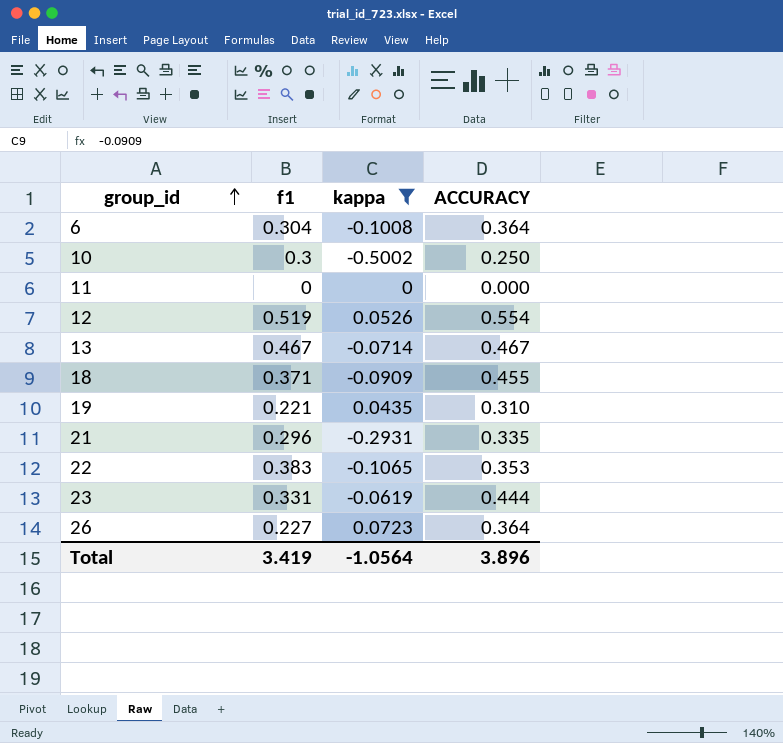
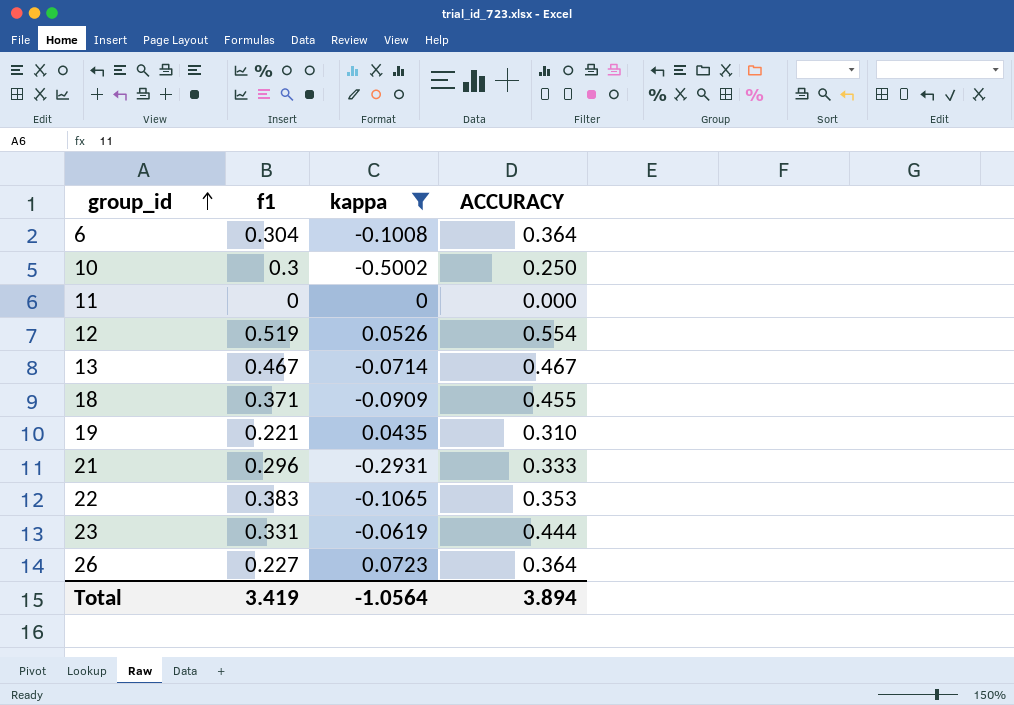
21 | ACCURACY: 0.335 -> 0.333
Total | ACCURACY: 3.896 -> 3.894

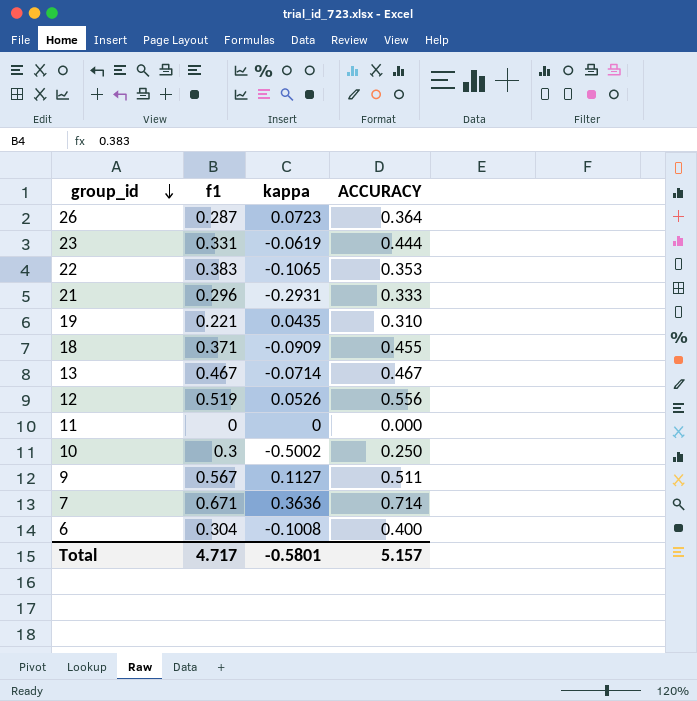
filter: kappa <= 0.0723 -> none
row order: group_id ascending -> group_id descending
26 | f1: 0.227 -> 0.287
12 | ACCURACY: 0.554 -> 0.556
6 | ACCURACY: 0.364 -> 0.400
Total | f1: 3.419 -> 4.717
Total | kappa: -1.0564 -> -0.5801
Total | ACCURACY: 3.894 -> 5.157

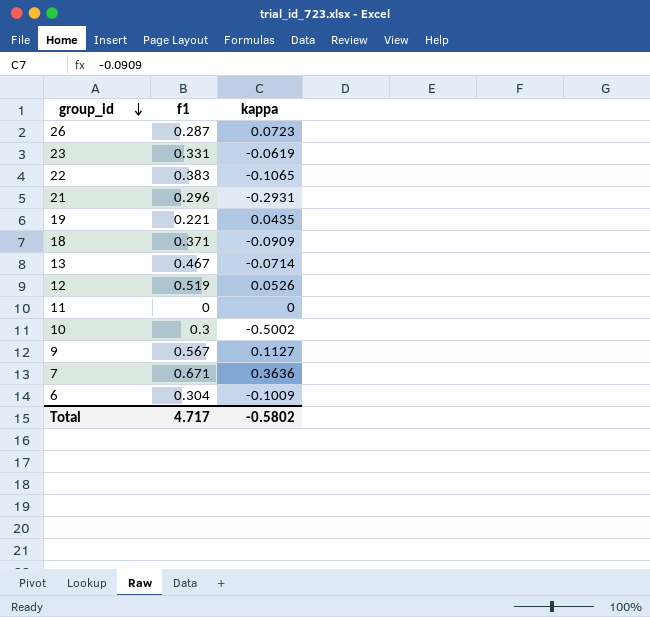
column ACCURACY | position: 4 -> none
6 | kappa: -0.1008 -> -0.1009
Total | kappa: -0.5801 -> -0.5802

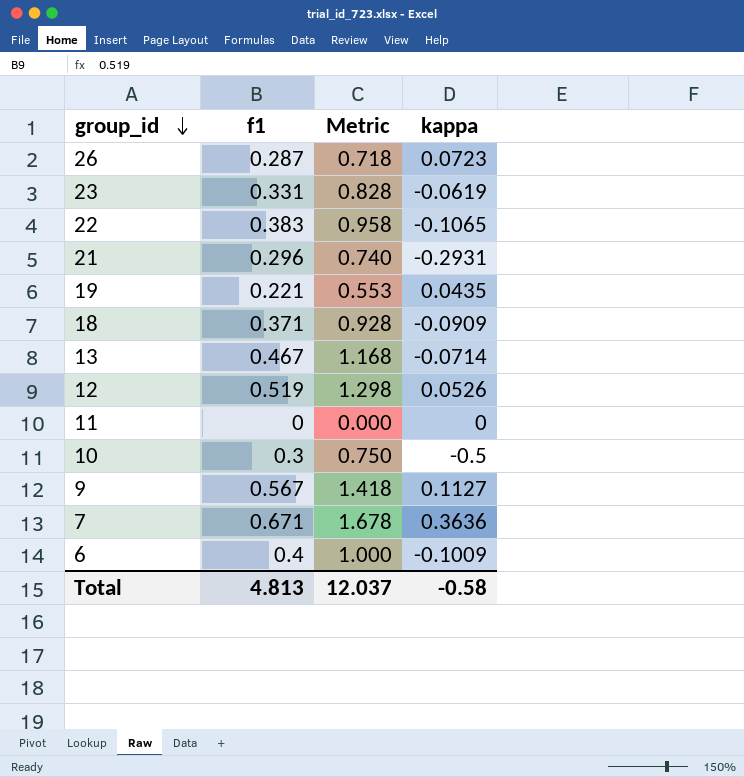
column Metric | formula: none -> [f1] * 2.5
10 | kappa: -0.5002 -> -0.5
6 | f1: 0.304 -> 0.4
Total | f1: 4.717 -> 4.813
Total | kappa: -0.5802 -> -0.58

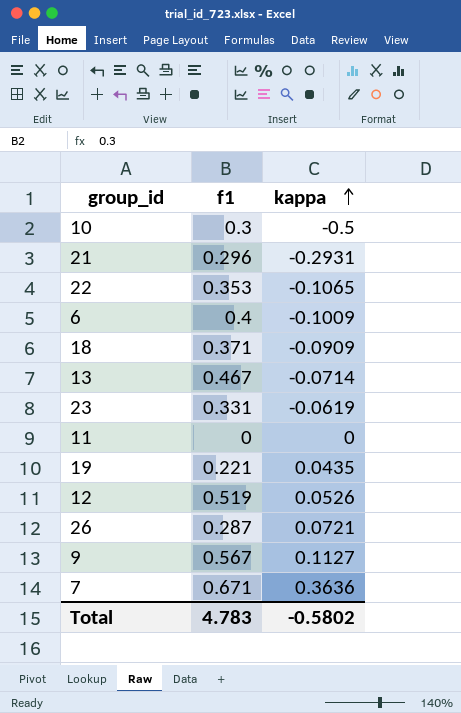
row order: group_id descending -> kappa ascending
column Metric | formula: [f1] * 2.5 -> none
22 | f1: 0.383 -> 0.353
26 | kappa: 0.0723 -> 0.0721
Total | f1: 4.813 -> 4.783
Total | kappa: -0.58 -> -0.5802

